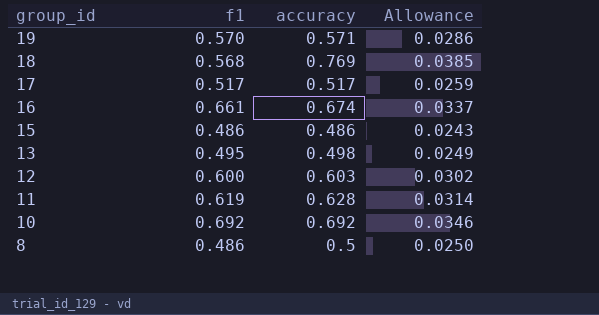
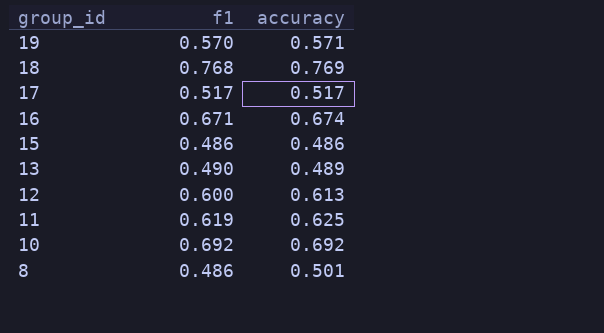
column Allowance | formula: [accuracy] * 0.05 -> none
18 | f1: 0.568 -> 0.768
16 | f1: 0.661 -> 0.671
13 | f1: 0.495 -> 0.490
13 | accuracy: 0.498 -> 0.489
12 | accuracy: 0.603 -> 0.613
11 | accuracy: 0.628 -> 0.625
8 | accuracy: 0.5 -> 0.501

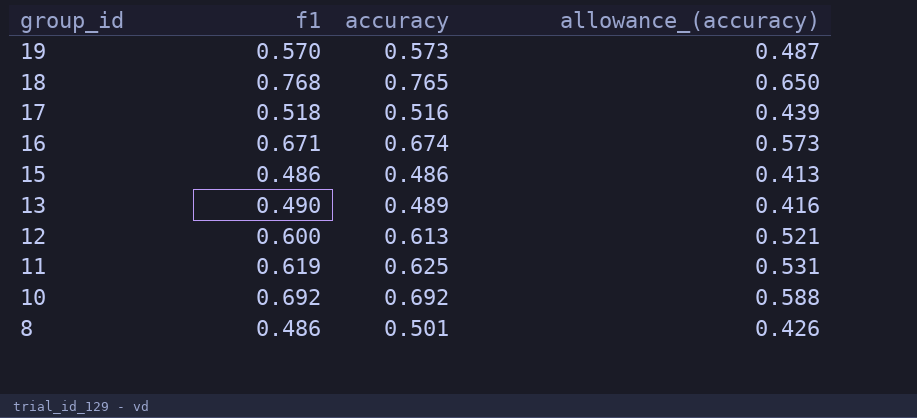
column allowance_(accuracy) | formula: none -> [accuracy] * 0.85
19 | accuracy: 0.571 -> 0.573
18 | accuracy: 0.769 -> 0.765
17 | f1: 0.517 -> 0.518
17 | accuracy: 0.517 -> 0.516

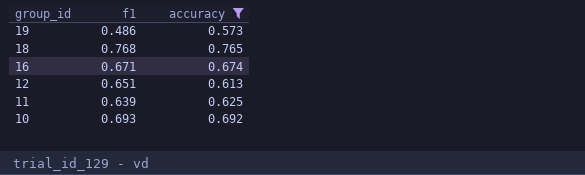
filter: none -> accuracy >= 0.573
column allowance_(accuracy) | formula: [accuracy] * 0.85 -> none
19 | f1: 0.570 -> 0.486
12 | f1: 0.600 -> 0.651
11 | f1: 0.619 -> 0.639
10 | f1: 0.692 -> 0.693

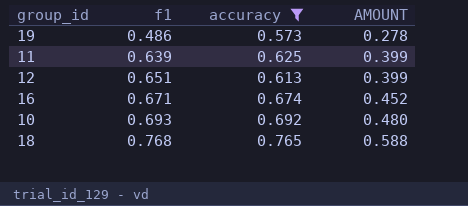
row order: group_id descending -> f1 ascending
column AMOUNT | formula: none -> [f1] * [accuracy]

